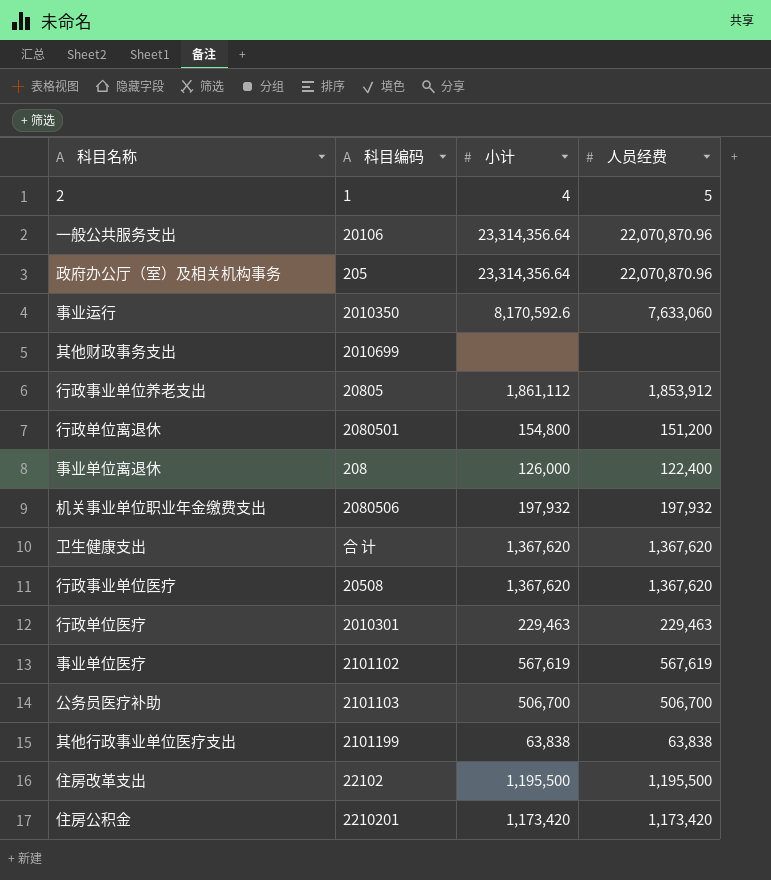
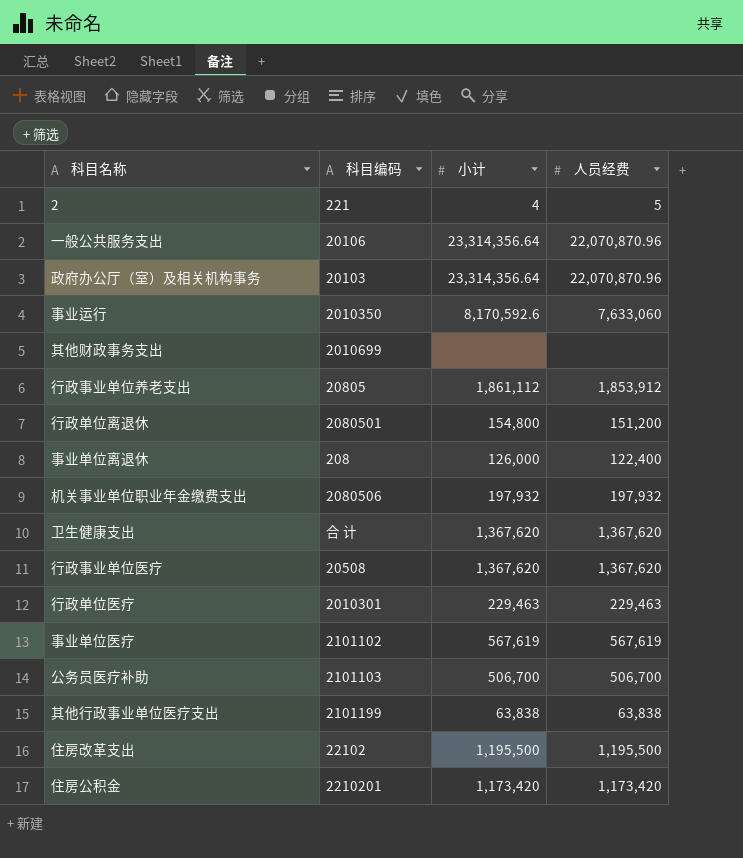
2 | 科目编码: 1 -> 221
政府办公厅（室）及相关机构事务 | 科目编码: 205 -> 20103

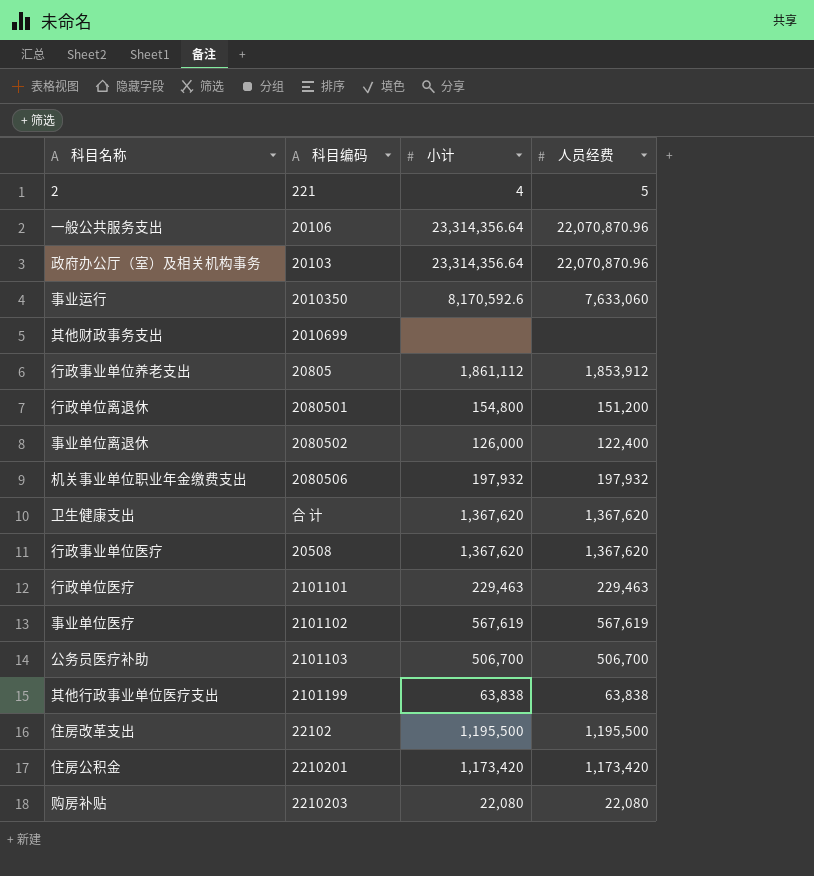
事业单位离退休 | 科目编码: 208 -> 2080502
行政单位医疗 | 科目编码: 2010301 -> 2101101
row 购房补贴: none -> 2210203 | 22,080 | 22,080

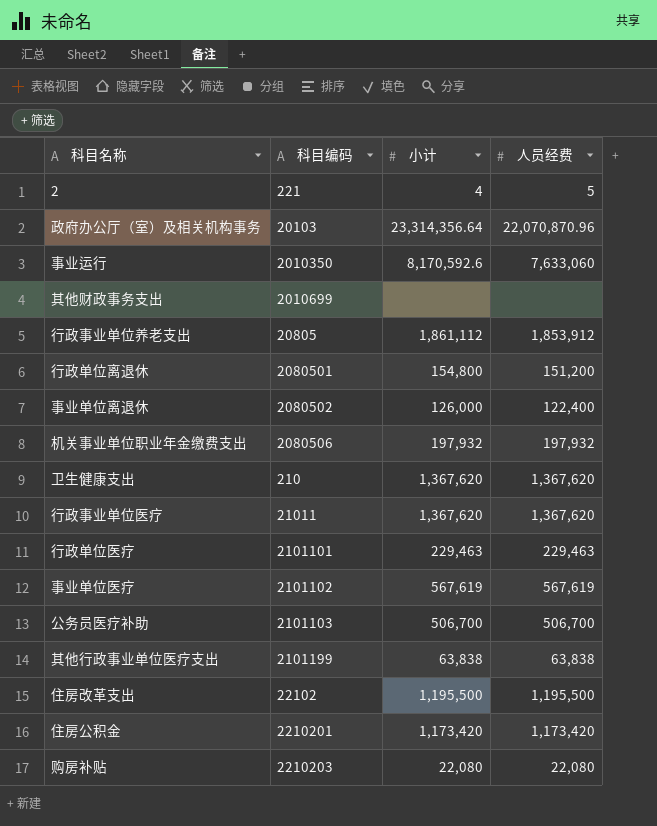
row 一般公共服务支出: 20106 | 23,314,356.64 | 22,070,870.96 -> none
卫生健康支出 | 科目编码: 合 计 -> 210
行政事业单位医疗 | 科目编码: 20508 -> 21011

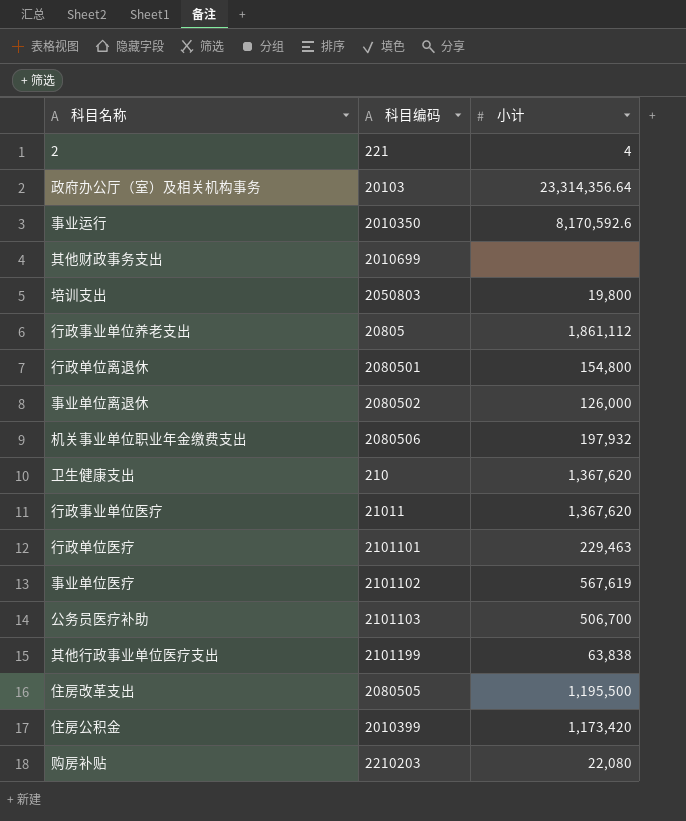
column 人员经费 | position: 4 -> none
row 培训支出: none -> 2050803 | 19,800
住房改革支出 | 科目编码: 22102 -> 2080505
住房公积金 | 科目编码: 2210201 -> 2010399

